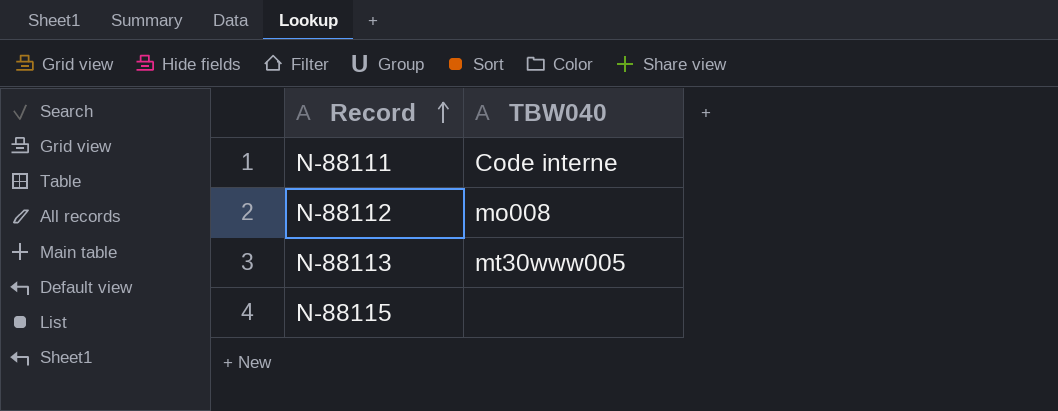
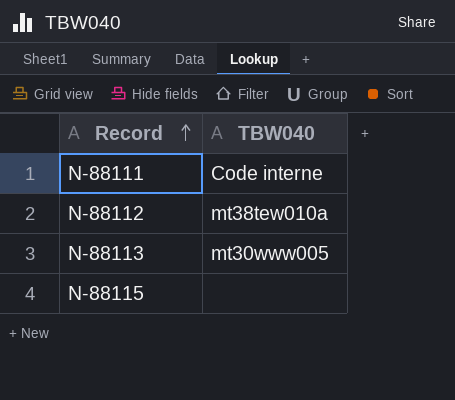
N-88112 | TBW040: mo008 -> mt38tew010a

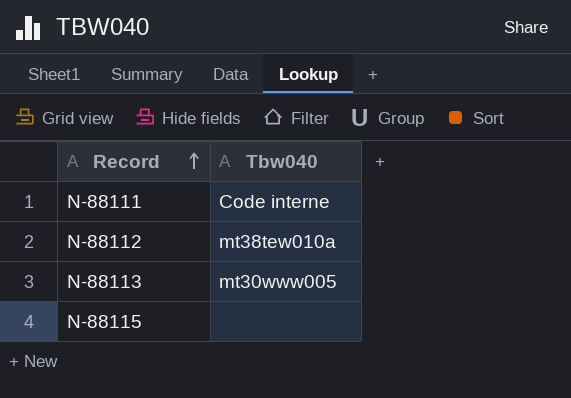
column name: TBW040 -> Tbw040

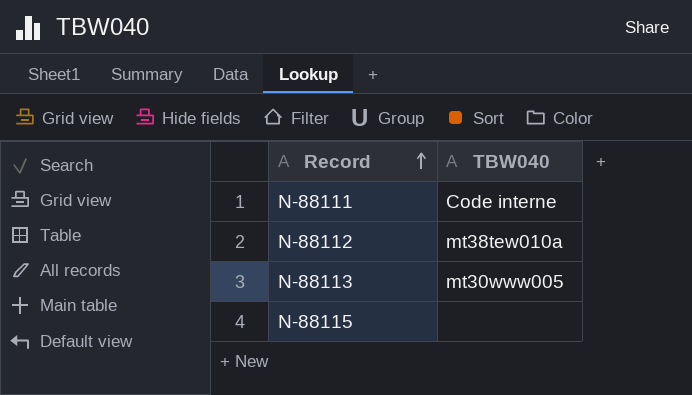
column name: Tbw040 -> TBW040

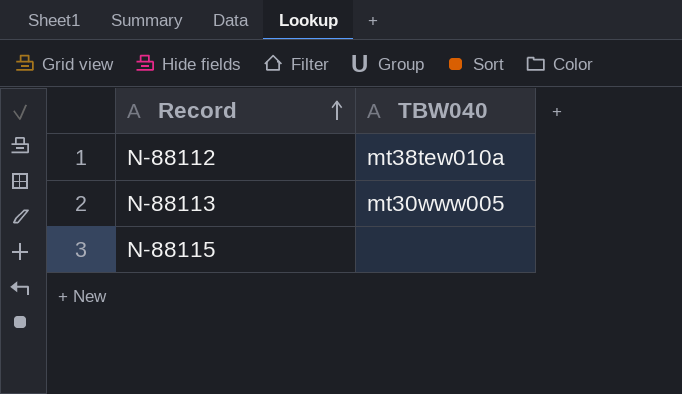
row N-88111: Code interne -> none

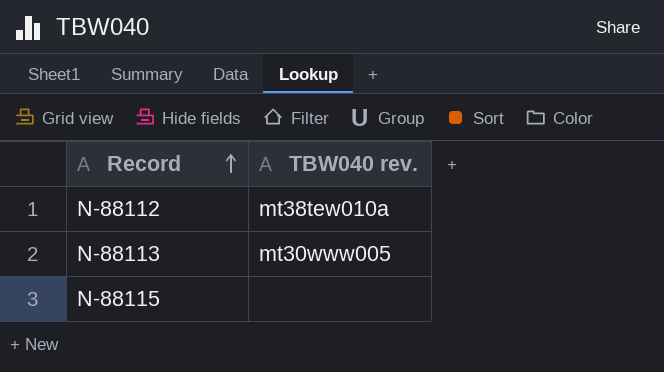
column name: TBW040 -> TBW040 rev.

